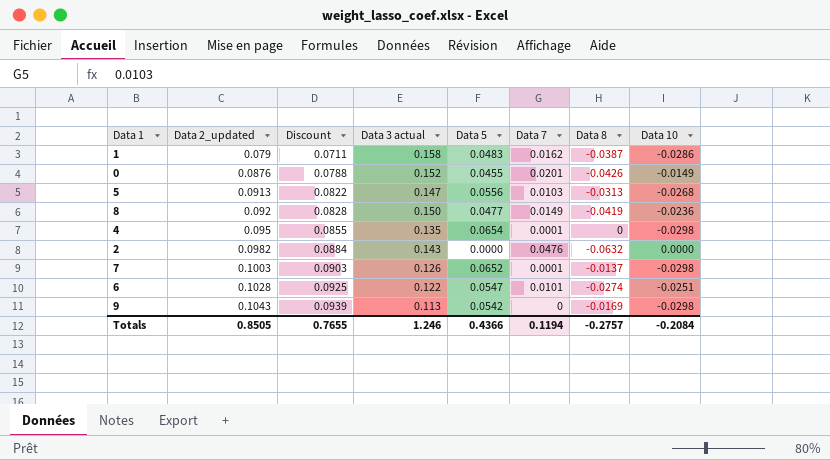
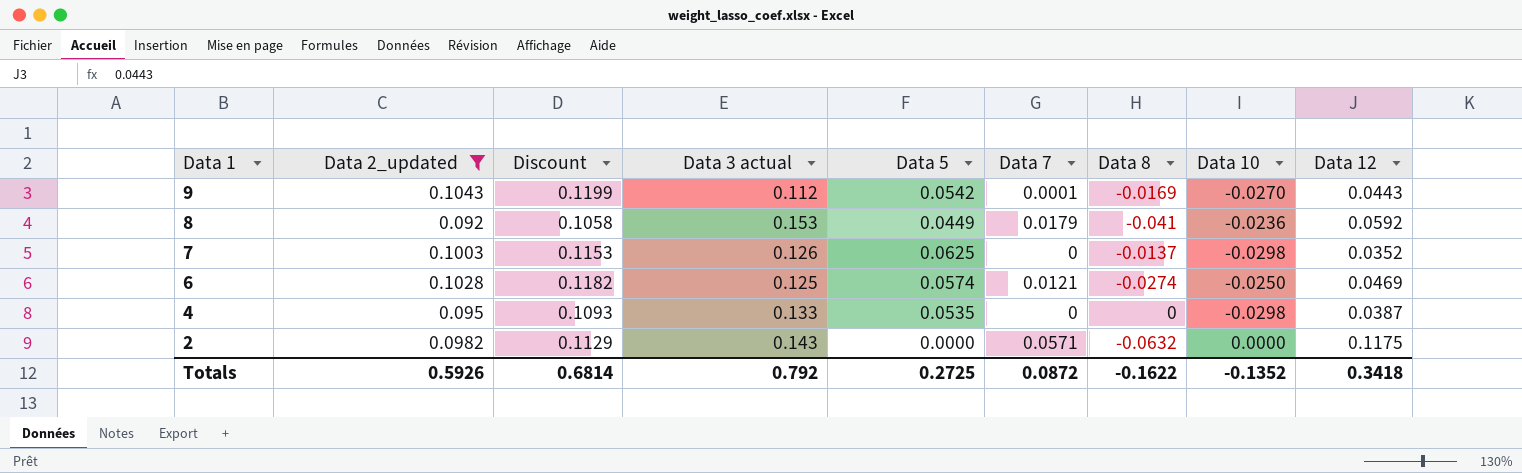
filter: none -> Data 2_updated >= 0.092
row order: Data 2_updated ascending -> Data 1 descending
column Discount | formula: [Data 2_updated] * 0.9 -> [Data 2_updated] * 1.15
column Data 12 | position: none -> 9
9 | Data 3 actual: 0.113 -> 0.112
9 | Data 7: 0 -> 0.0001
9 | Data 10: -0.0298 -> -0.0270
8 | Data 3 actual: 0.150 -> 0.153
8 | Data 5: 0.0477 -> 0.0449
8 | Data 7: 0.0149 -> 0.0179
8 | Data 8: -0.0419 -> -0.041
7 | Data 5: 0.0652 -> 0.0625
7 | Data 7: 0.0001 -> 0
6 | Data 3 actual: 0.122 -> 0.125
6 | Data 5: 0.0547 -> 0.0574
6 | Data 7: 0.0101 -> 0.0121
6 | Data 10: -0.0251 -> -0.0250
4 | Data 3 actual: 0.135 -> 0.133
4 | Data 5: 0.0654 -> 0.0535
4 | Data 7: 0.0001 -> 0
2 | Data 7: 0.0476 -> 0.0571
Totals | Data 2_updated: 0.8505 -> 0.5926
Totals | Discount: 0.7655 -> 0.6814
Totals | Data 3 actual: 1.246 -> 0.792
Totals | Data 5: 0.4366 -> 0.2725
Totals | Data 7: 0.1194 -> 0.0872
Totals | Data 8: -0.2757 -> -0.1622
Totals | Data 10: -0.2084 -> -0.1352

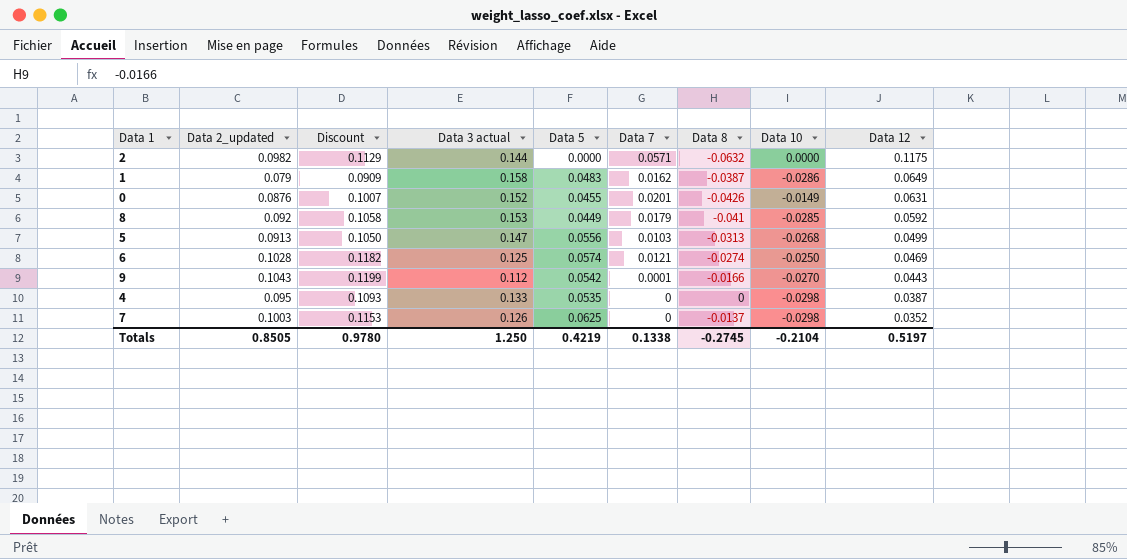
filter: Data 2_updated >= 0.092 -> none
row order: Data 1 descending -> Data 12 descending
2 | Data 3 actual: 0.143 -> 0.144
8 | Data 10: -0.0236 -> -0.0285
9 | Data 8: -0.0169 -> -0.0166
Totals | Data 2_updated: 0.5926 -> 0.8505
Totals | Discount: 0.6814 -> 0.9780
Totals | Data 3 actual: 0.792 -> 1.250
Totals | Data 5: 0.2725 -> 0.4219
Totals | Data 7: 0.0872 -> 0.1338
Totals | Data 8: -0.1622 -> -0.2745
Totals | Data 10: -0.1352 -> -0.2104
Totals | Data 12: 0.3418 -> 0.5197

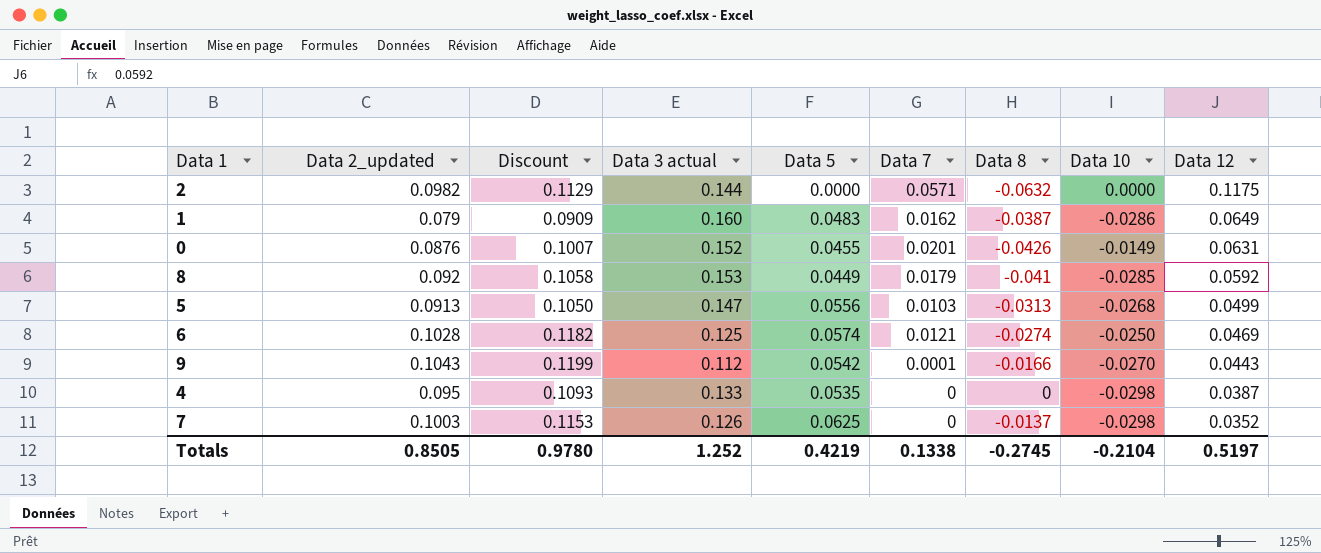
1 | Data 3 actual: 0.158 -> 0.160
Totals | Data 3 actual: 1.250 -> 1.252

